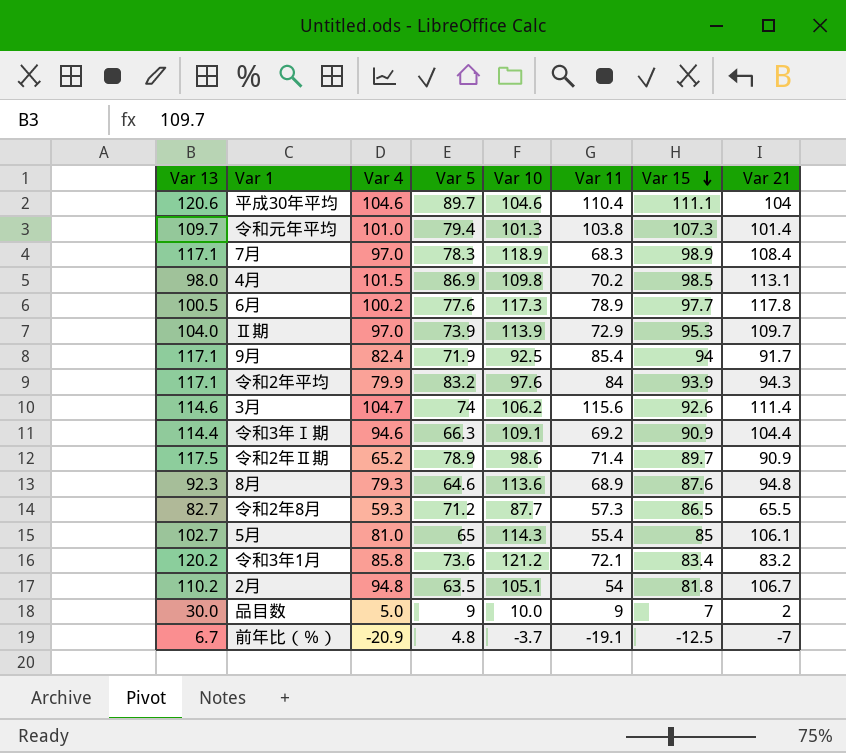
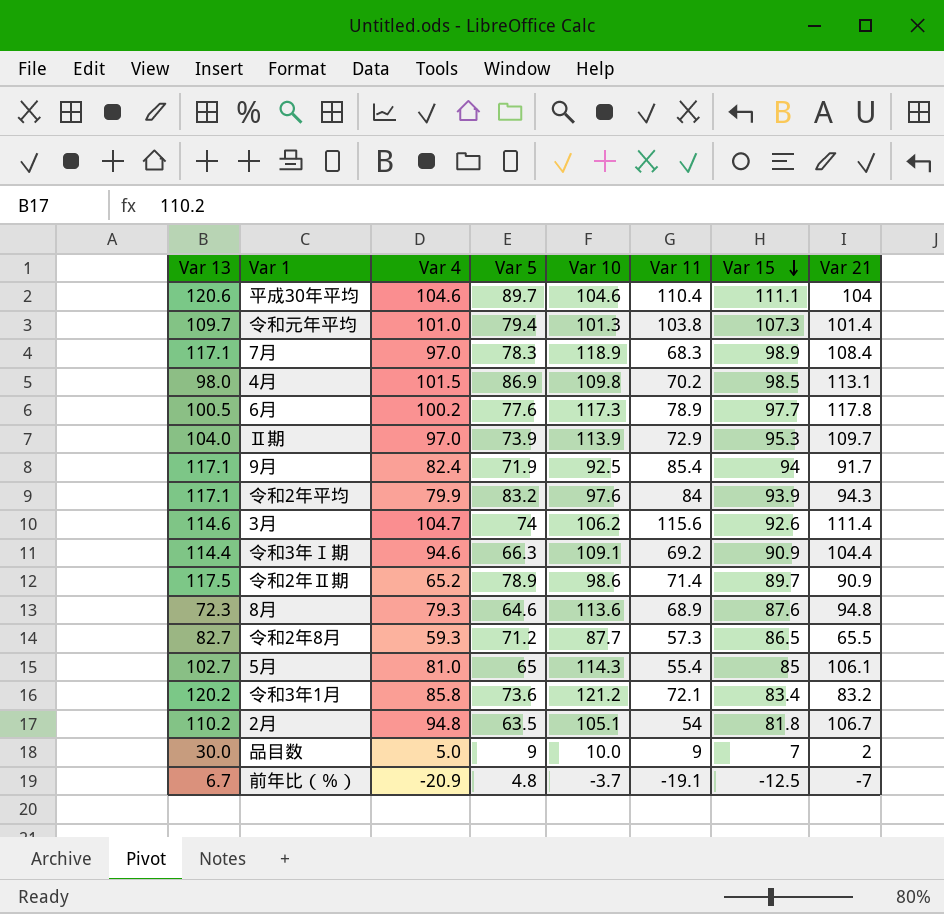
8月 | Var 13: 92.3 -> 72.3

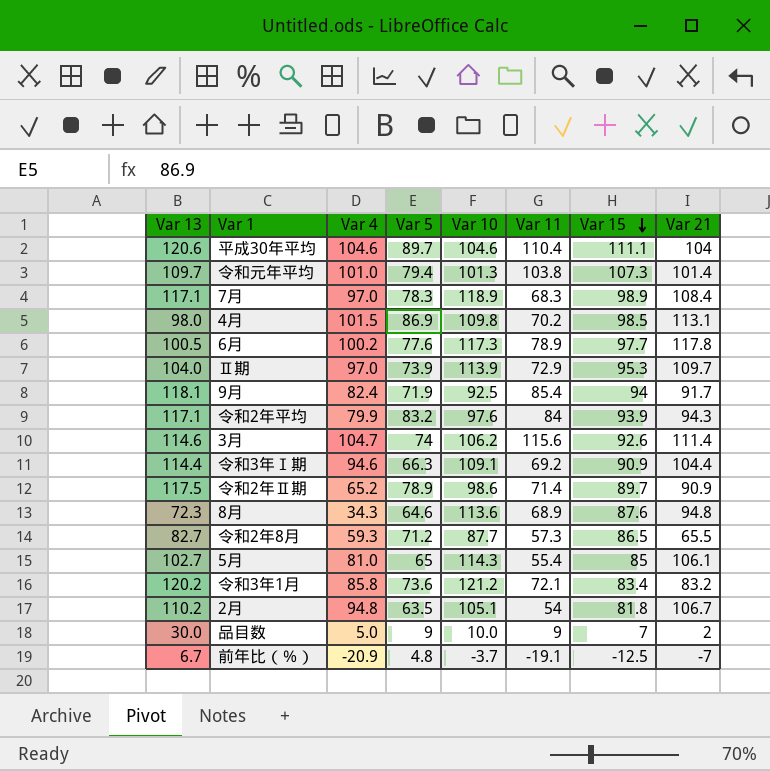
9月 | Var 13: 117.1 -> 118.1
8月 | Var 4: 79.3 -> 34.3

